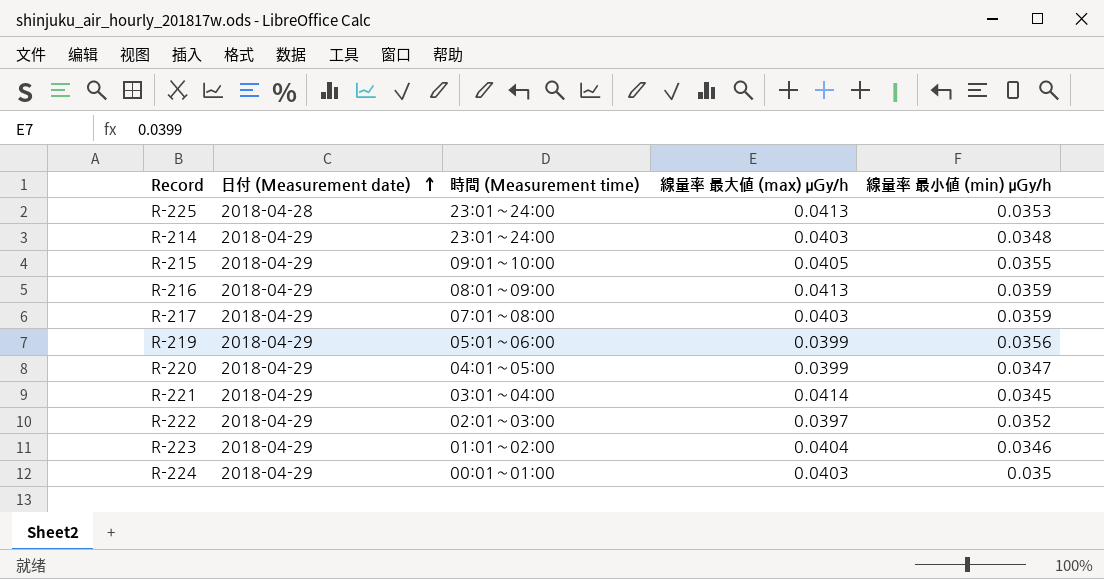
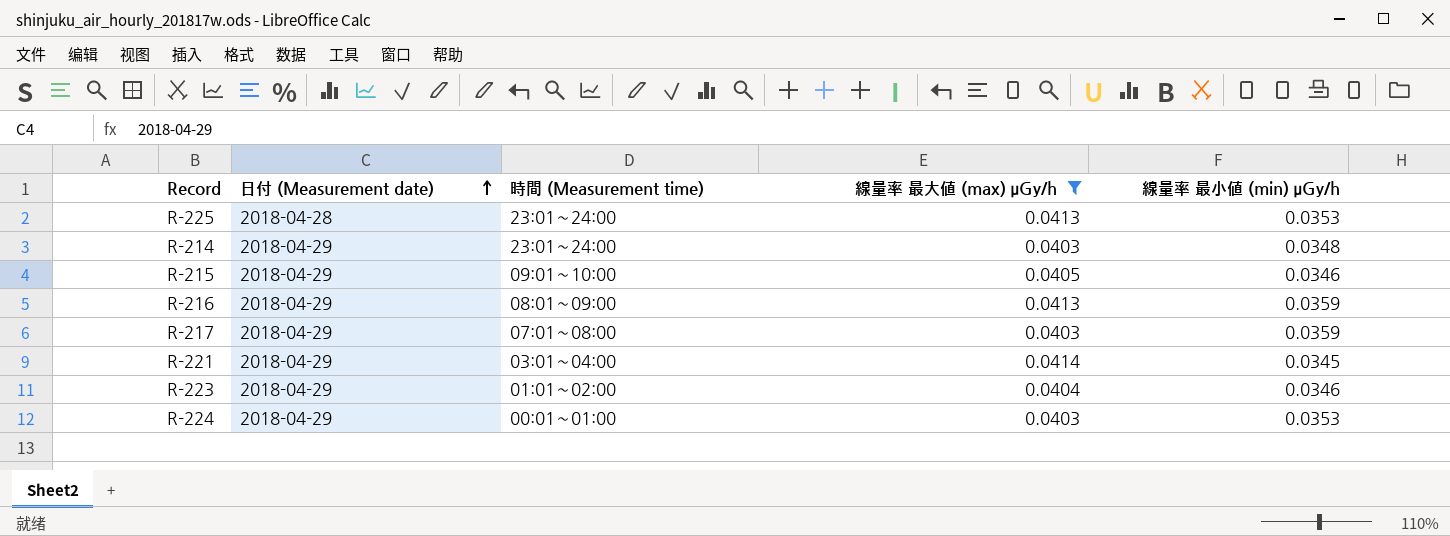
filter: none -> 線量率 最大値 (max) μGy/h >= 0.0403
R-215 | 線量率 最小値 (min) μGy/h: 0.0355 -> 0.0346
R-224 | 線量率 最小値 (min) μGy/h: 0.035 -> 0.0353

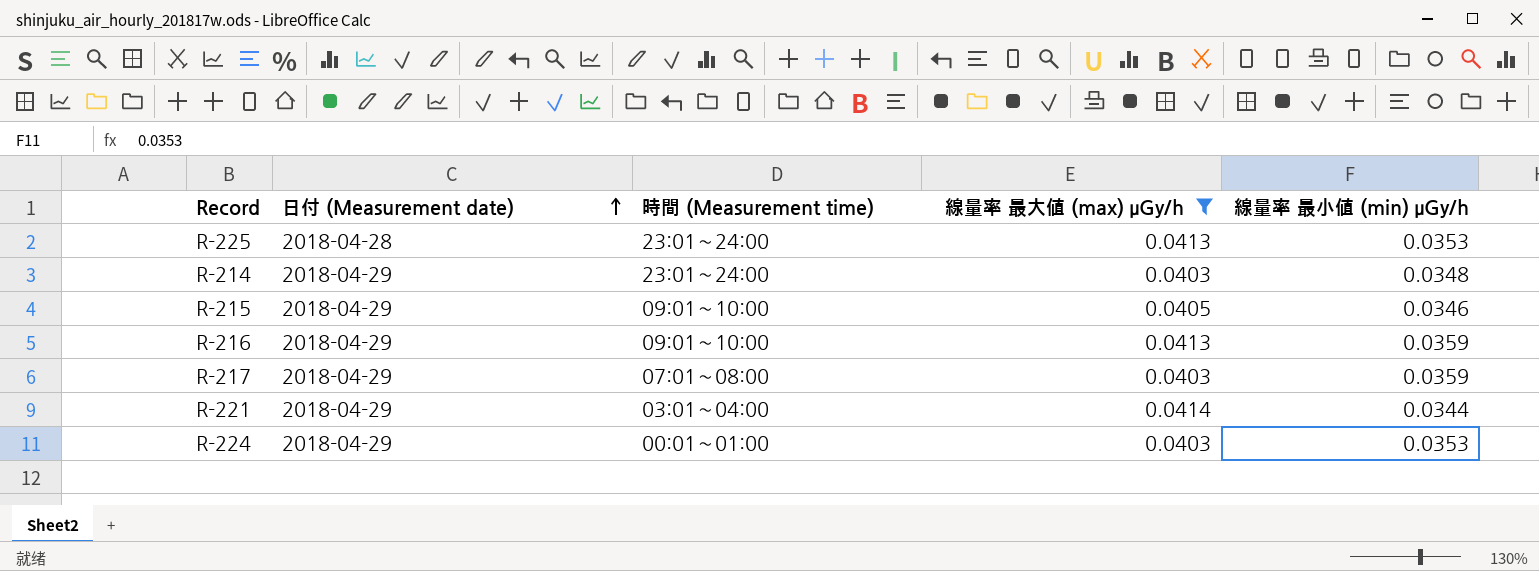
row R-223: 2018-04-29 | 01:01～02:00 | 0.0404 | 0.0346 -> none
R-216 | 時間 (Measurement time): 08:01～09:00 -> 09:01～10:00
R-221 | 線量率 最小値 (min) μGy/h: 0.0345 -> 0.0344

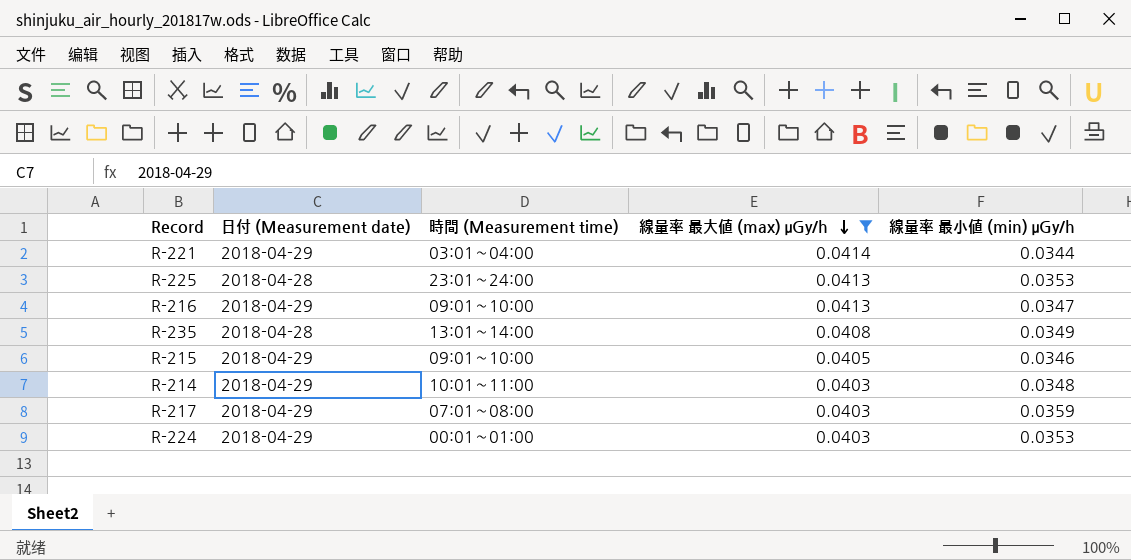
row order: 日付 (Measurement date) ascending -> 線量率 最大値 (max) μGy/h descending
R-216 | 線量率 最小値 (min) μGy/h: 0.0359 -> 0.0347
row R-235: none -> 2018-04-28 | 13:01～14:00 | 0.0408 | 0.0349
R-214 | 時間 (Measurement time): 23:01～24:00 -> 10:01～11:00

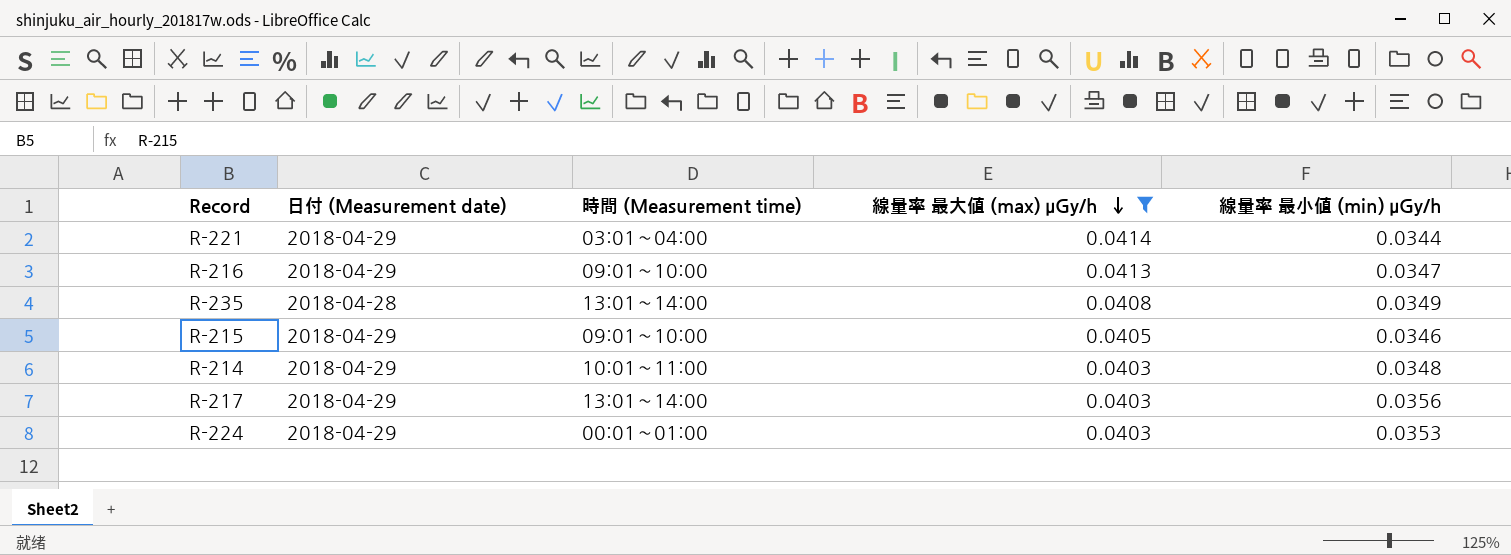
row R-225: 2018-04-28 | 23:01～24:00 | 0.0413 | 0.0353 -> none
R-217 | 時間 (Measurement time): 07:01～08:00 -> 13:01～14:00
R-217 | 線量率 最小値 (min) μGy/h: 0.0359 -> 0.0356

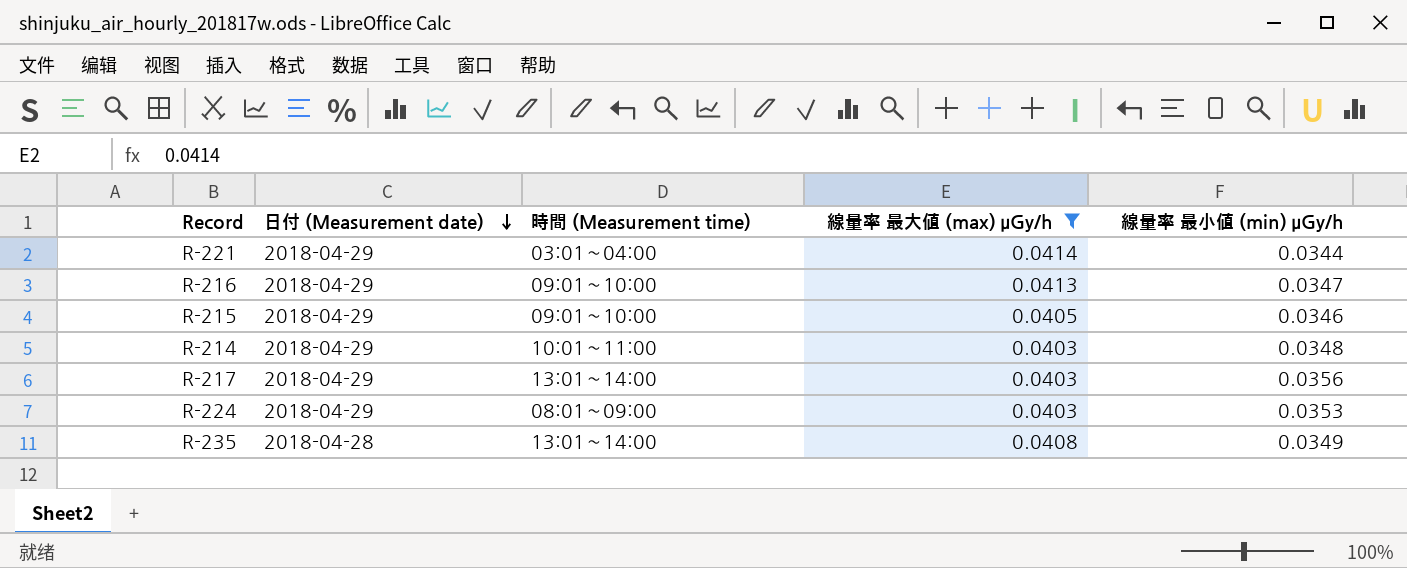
row order: 線量率 最大値 (max) μGy/h descending -> 日付 (Measurement date) descending
R-224 | 時間 (Measurement time): 00:01～01:00 -> 08:01～09:00

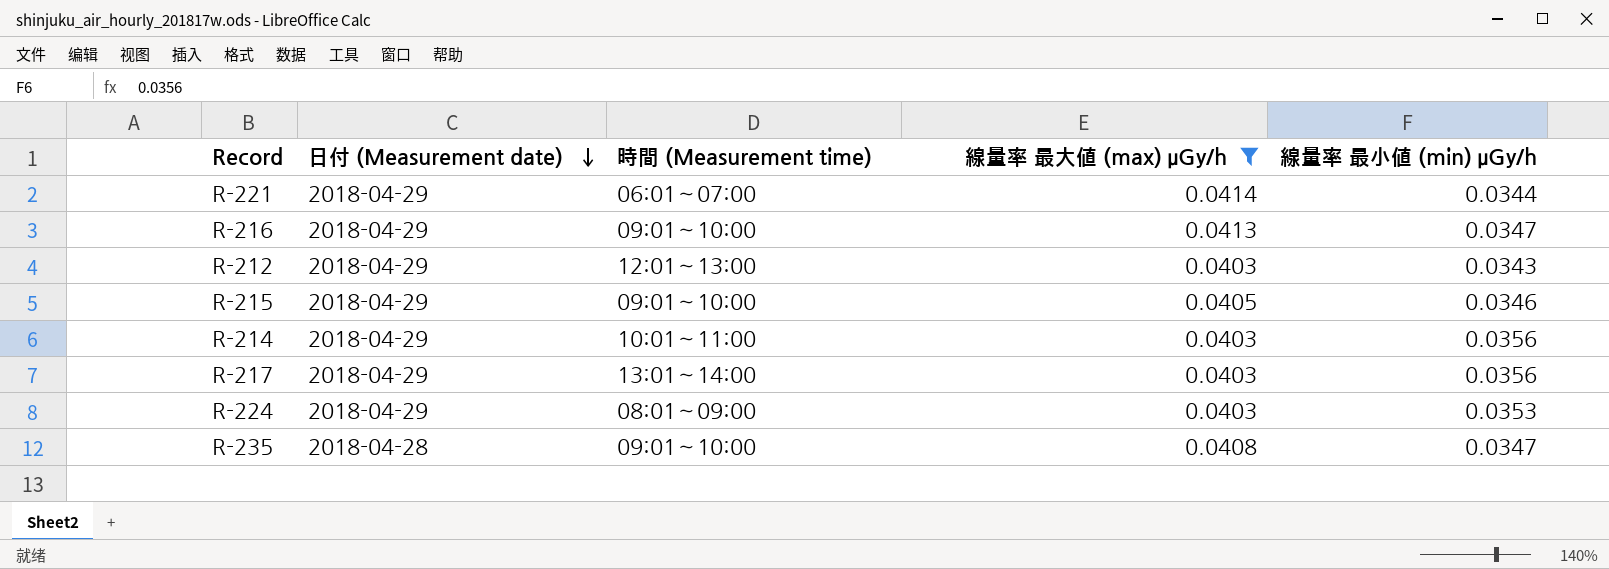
R-221 | 時間 (Measurement time): 03:01～04:00 -> 06:01～07:00
row R-212: none -> 2018-04-29 | 12:01～13:00 | 0.0403 | 0.0343
R-214 | 線量率 最小値 (min) μGy/h: 0.0348 -> 0.0356
R-235 | 時間 (Measurement time): 13:01～14:00 -> 09:01～10:00
R-235 | 線量率 最小値 (min) μGy/h: 0.0349 -> 0.0347

